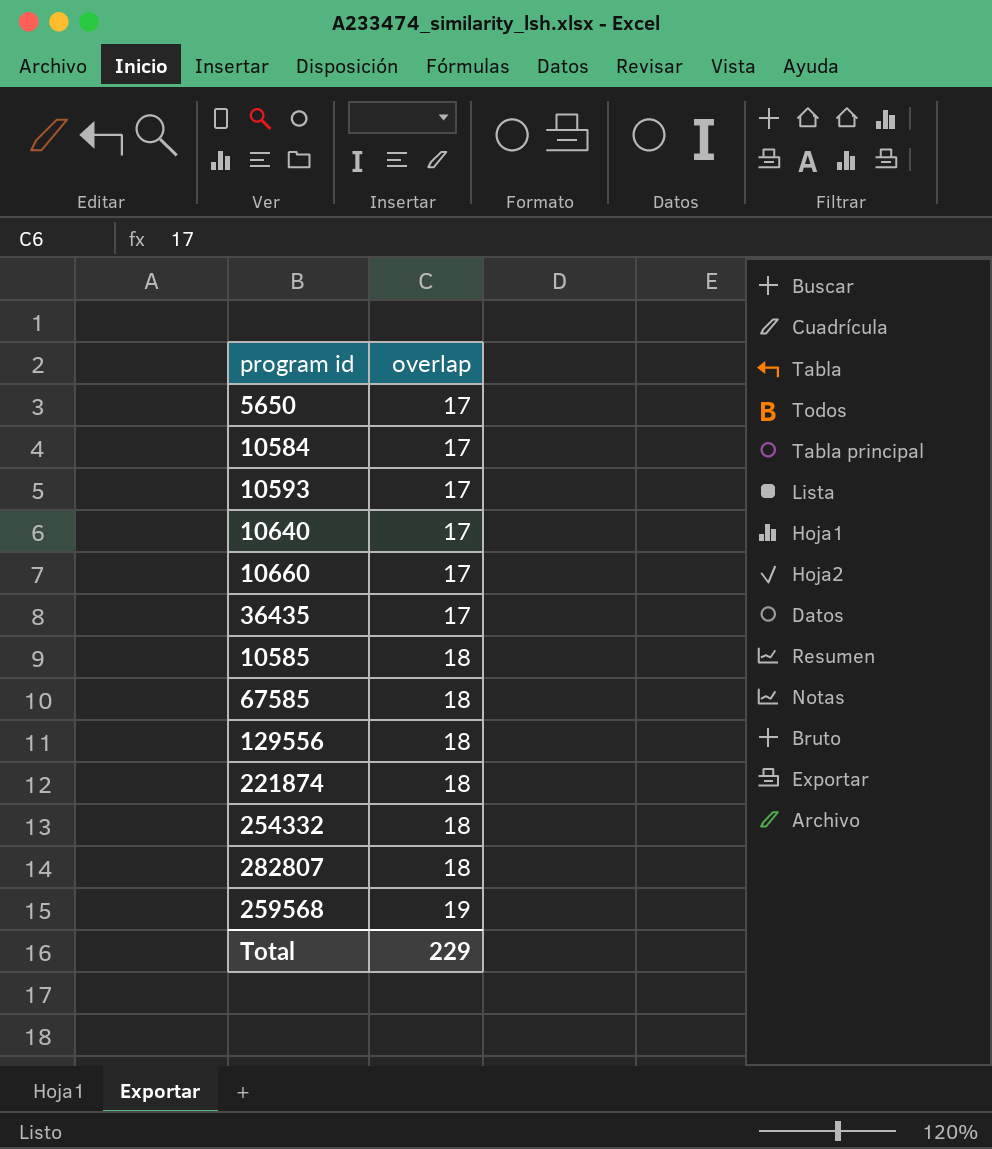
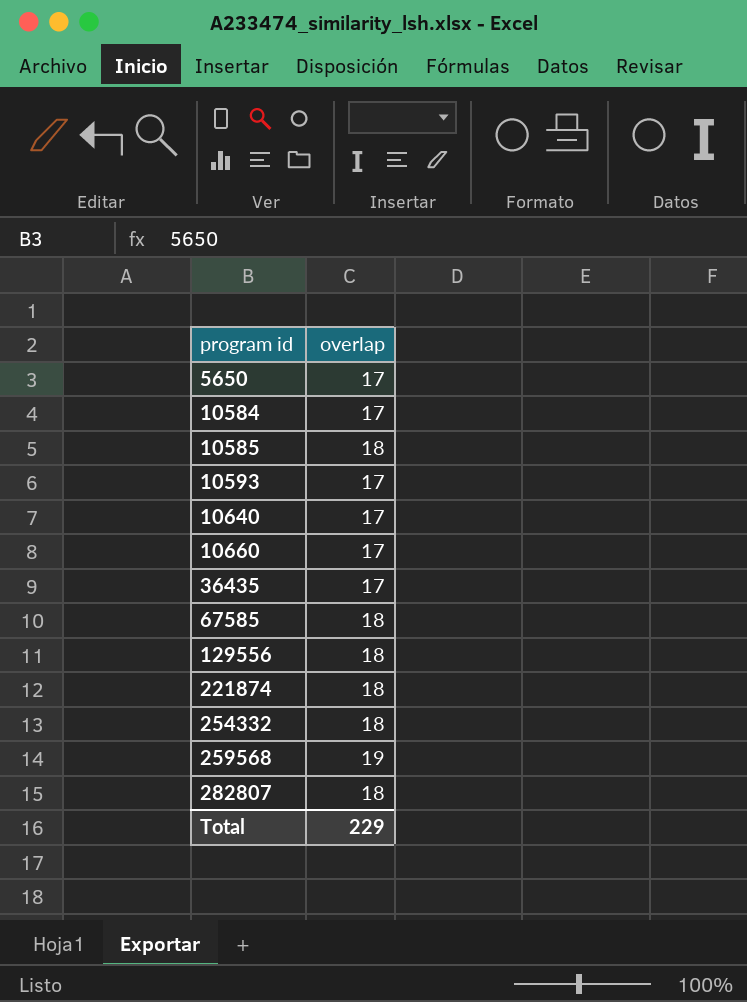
row order: overlap ascending -> program id ascending

